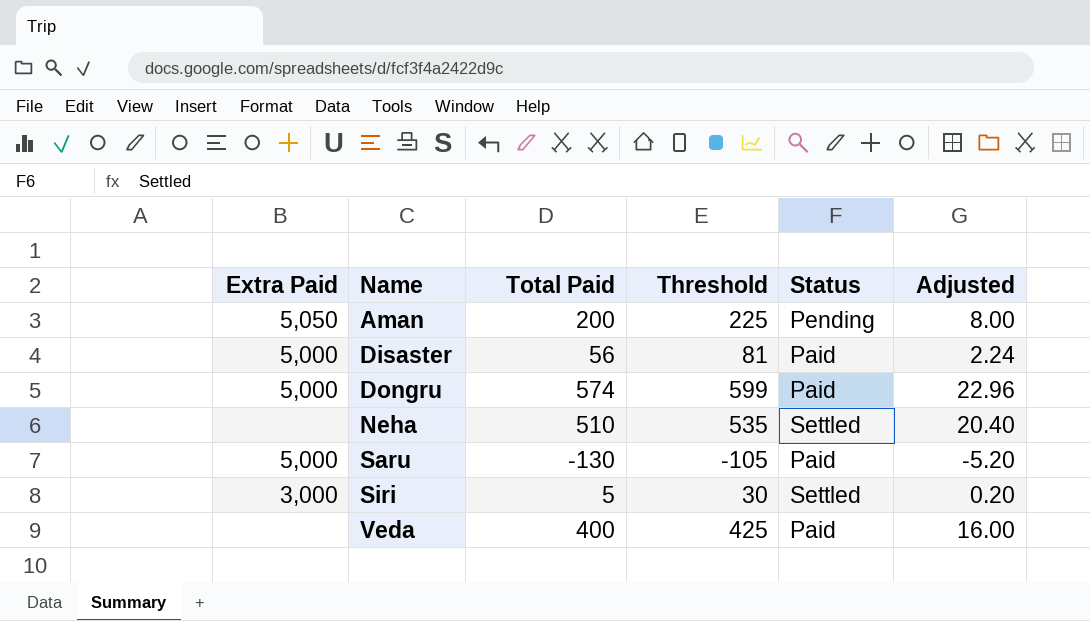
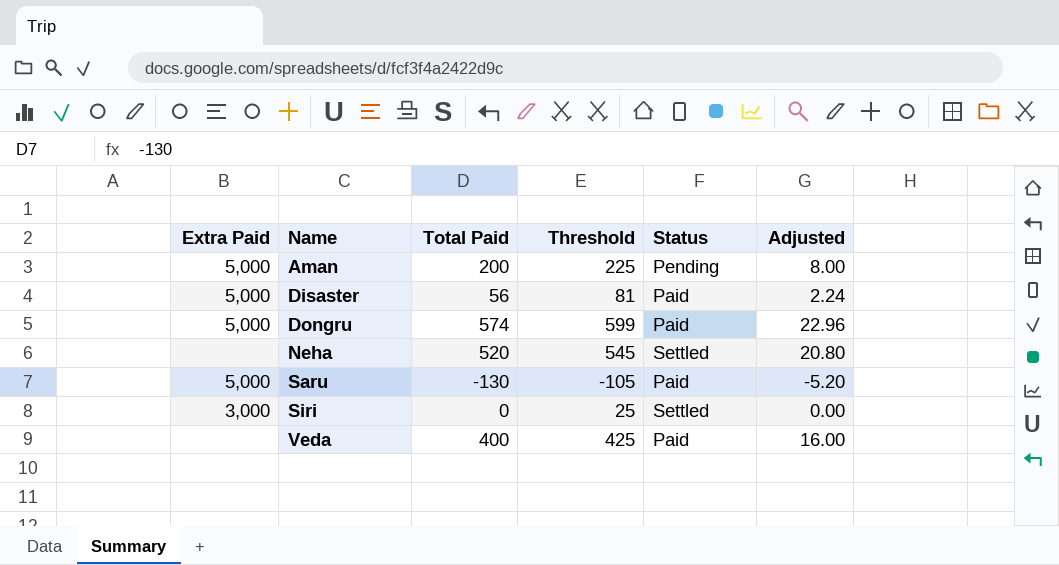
Aman | Extra Paid: 5,050 -> 5,000
Neha | Total Paid: 510 -> 520
Neha | Threshold: 535 -> 545
Neha | Adjusted: 20.40 -> 20.80
Siri | Total Paid: 5 -> 0
Siri | Threshold: 30 -> 25
Siri | Adjusted: 0.20 -> 0.00

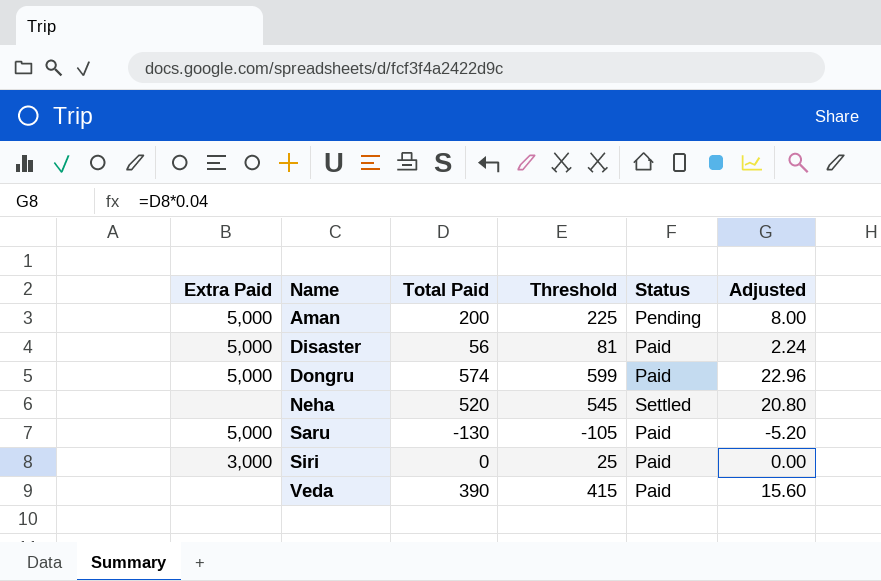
Siri | Status: Settled -> Paid
Veda | Total Paid: 400 -> 390
Veda | Threshold: 425 -> 415
Veda | Adjusted: 16.00 -> 15.60

